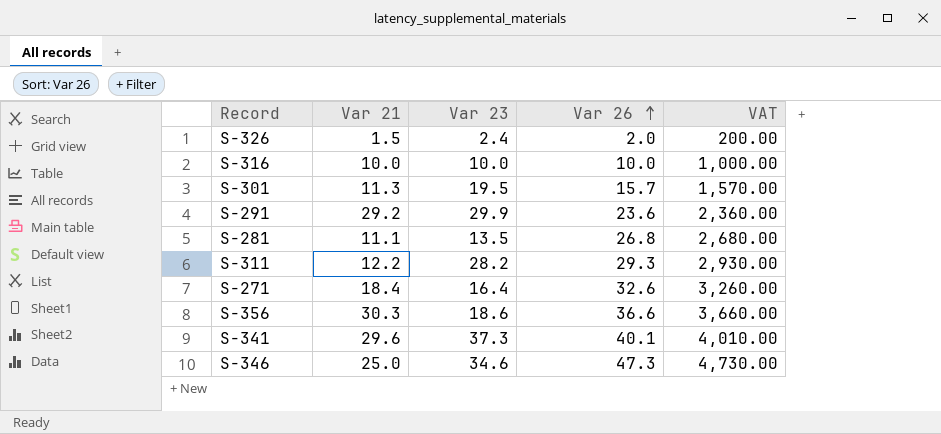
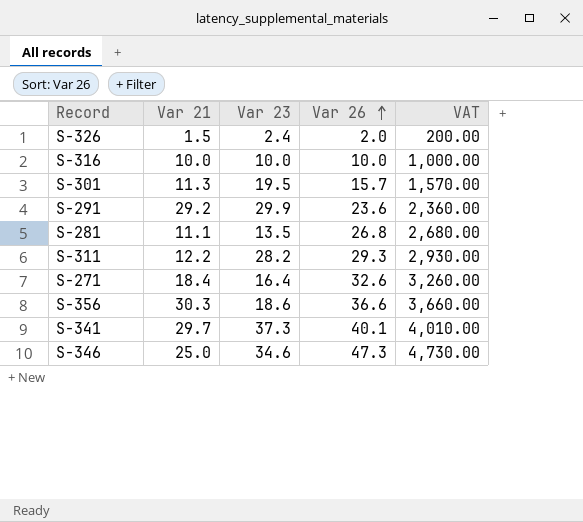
S-341 | Var 21: 29.6 -> 29.7

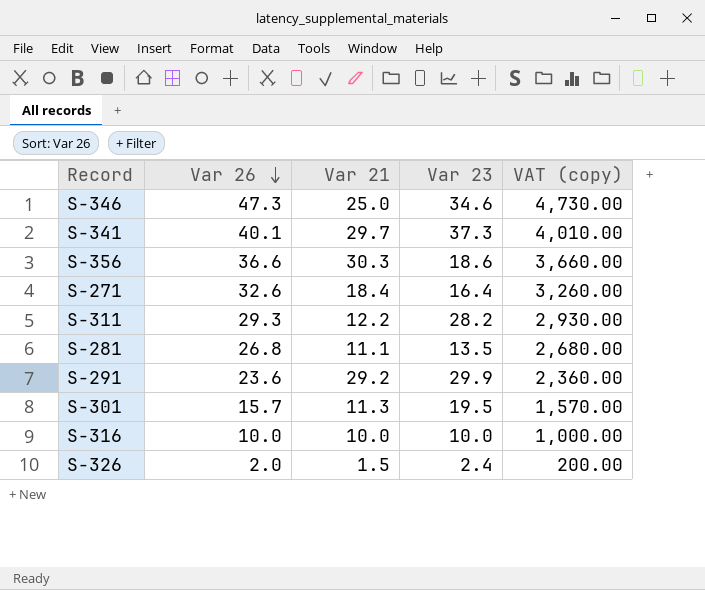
row order: Var 26 ascending -> Var 26 descending
column Var 26 | position: 4 -> 2
column name: VAT -> VAT (copy)

